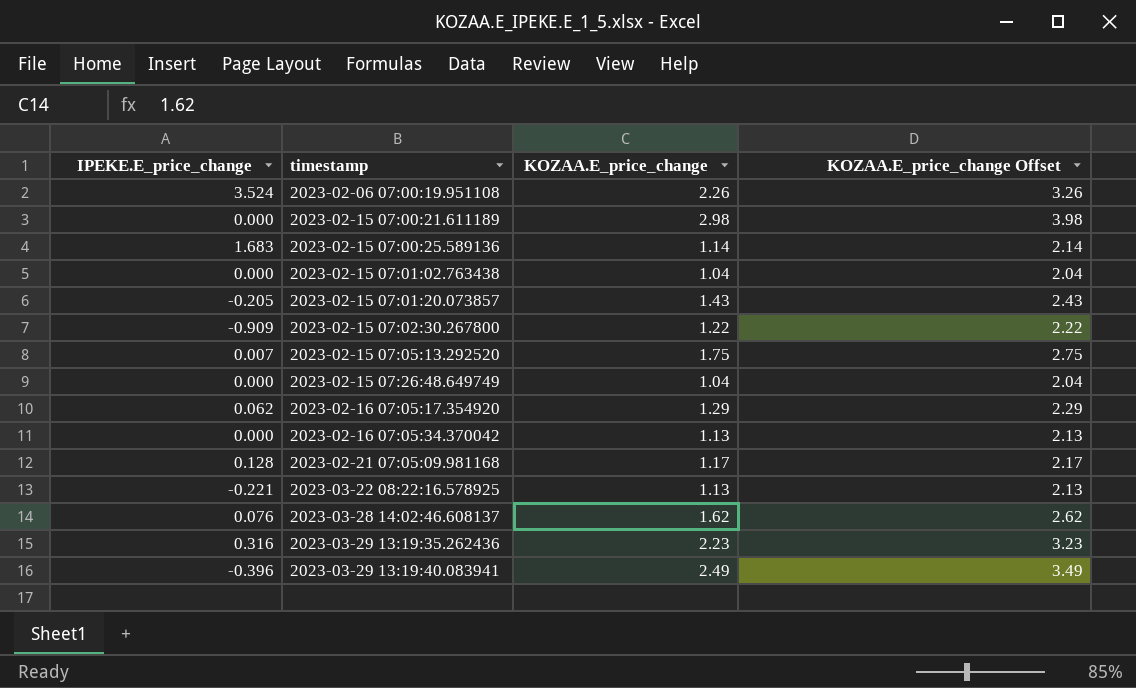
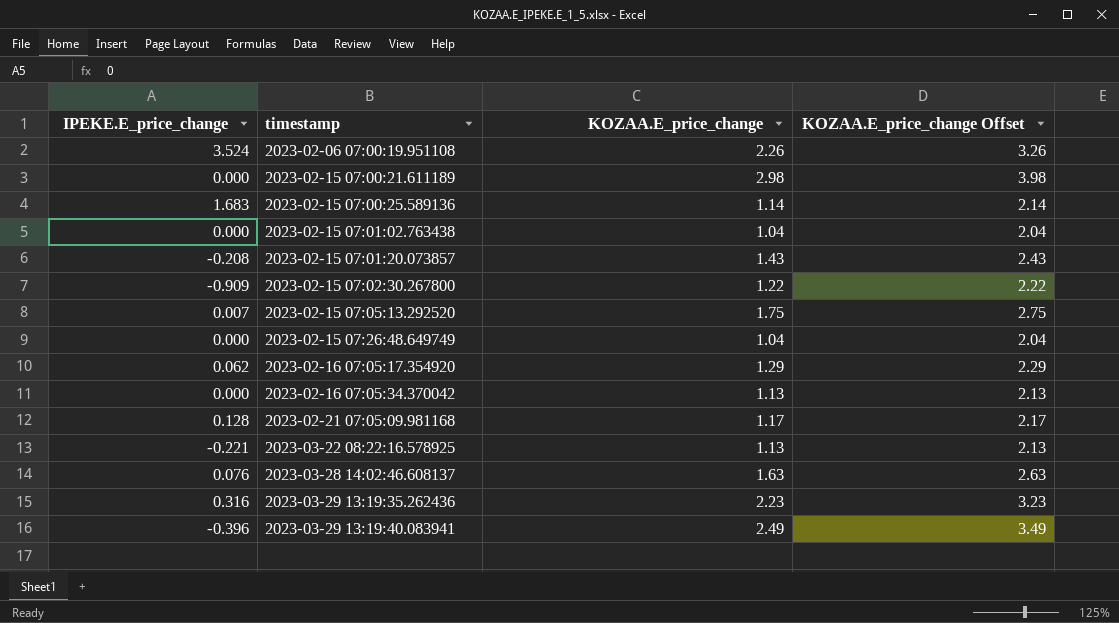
2023-02-15 07:01:20.073857 | IPEKE.E_price_change: -0.205 -> -0.208
2023-03-28 14:02:46.608137 | KOZAA.E_price_change: 1.62 -> 1.63
2023-03-28 14:02:46.608137 | KOZAA.E_price_change Offset: 2.62 -> 2.63

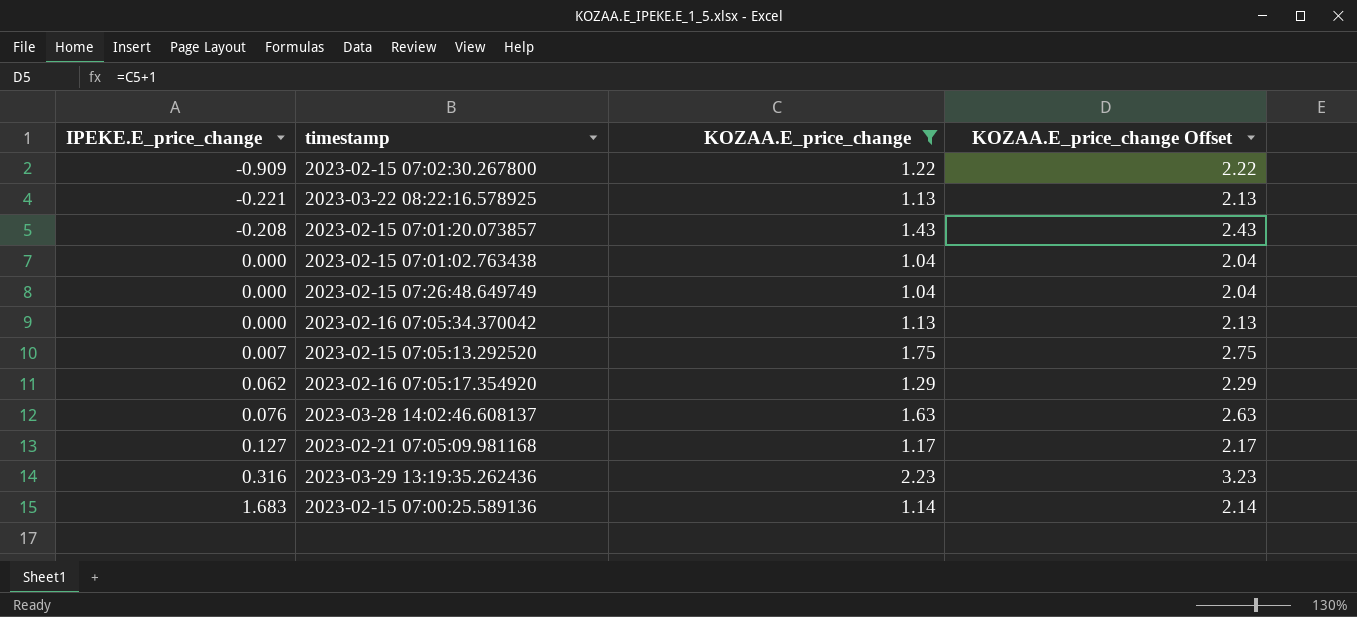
filter: none -> KOZAA.E_price_change <= 2.23
row order: timestamp ascending -> IPEKE.E_price_change ascending
2023-02-21 07:05:09.981168 | IPEKE.E_price_change: 0.128 -> 0.127

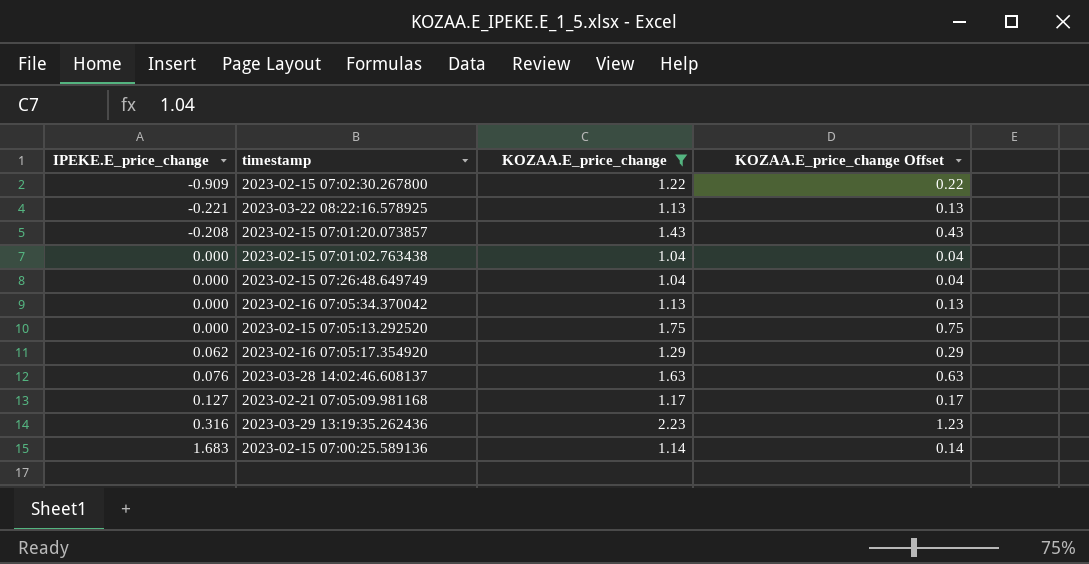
column KOZAA.E_price_change Offset | formula: [KOZAA.E_price_change] + 1 -> [KOZAA.E_price_change] - 1
2023-02-15 07:05:13.292520 | IPEKE.E_price_change: 0.007 -> 0.000

